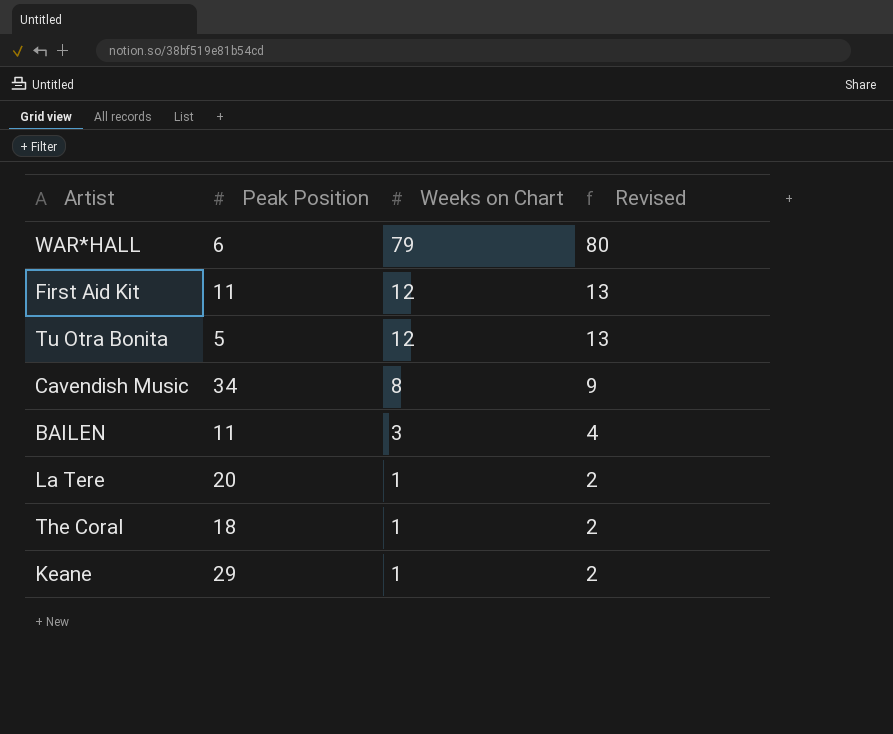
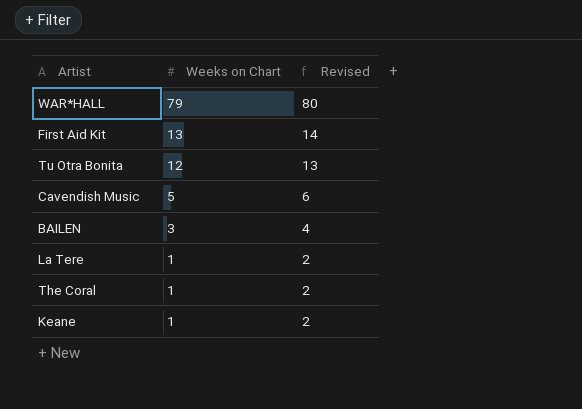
column Peak Position | position: 2 -> none
First Aid Kit | Weeks on Chart: 12 -> 13
First Aid Kit | Revised: 13 -> 14
Cavendish Music | Weeks on Chart: 8 -> 5
Cavendish Music | Revised: 9 -> 6

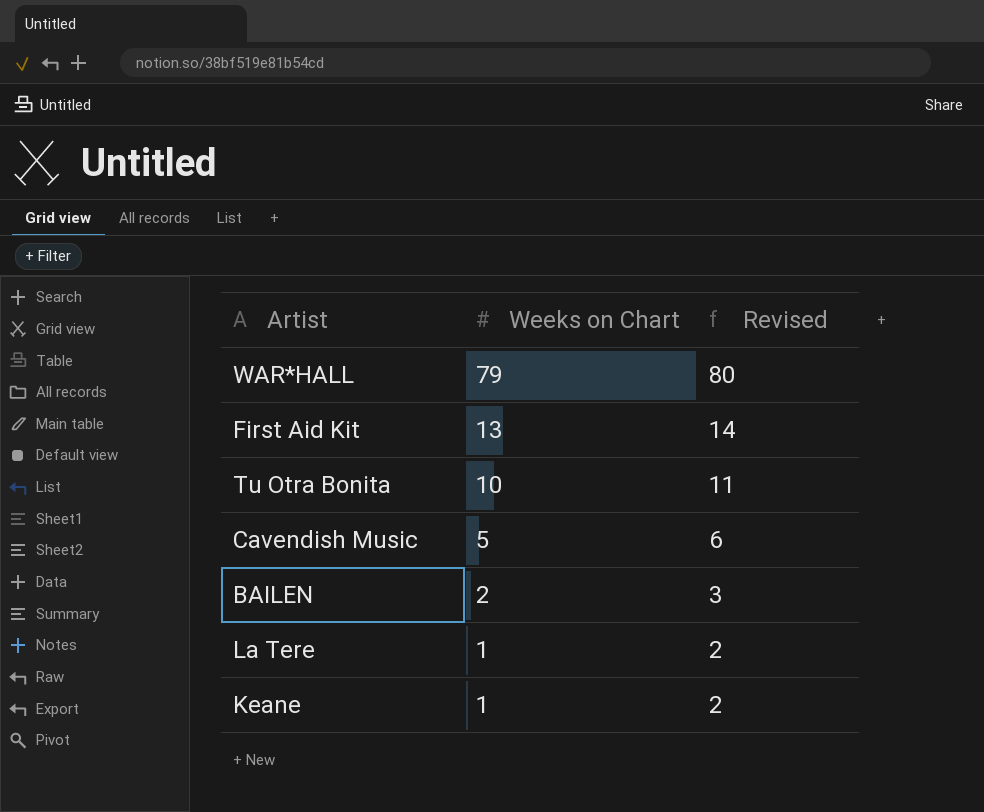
row The Coral: 1 | 2 -> none
Tu Otra Bonita | Weeks on Chart: 12 -> 10
Tu Otra Bonita | Revised: 13 -> 11
BAILEN | Weeks on Chart: 3 -> 2
BAILEN | Revised: 4 -> 3

